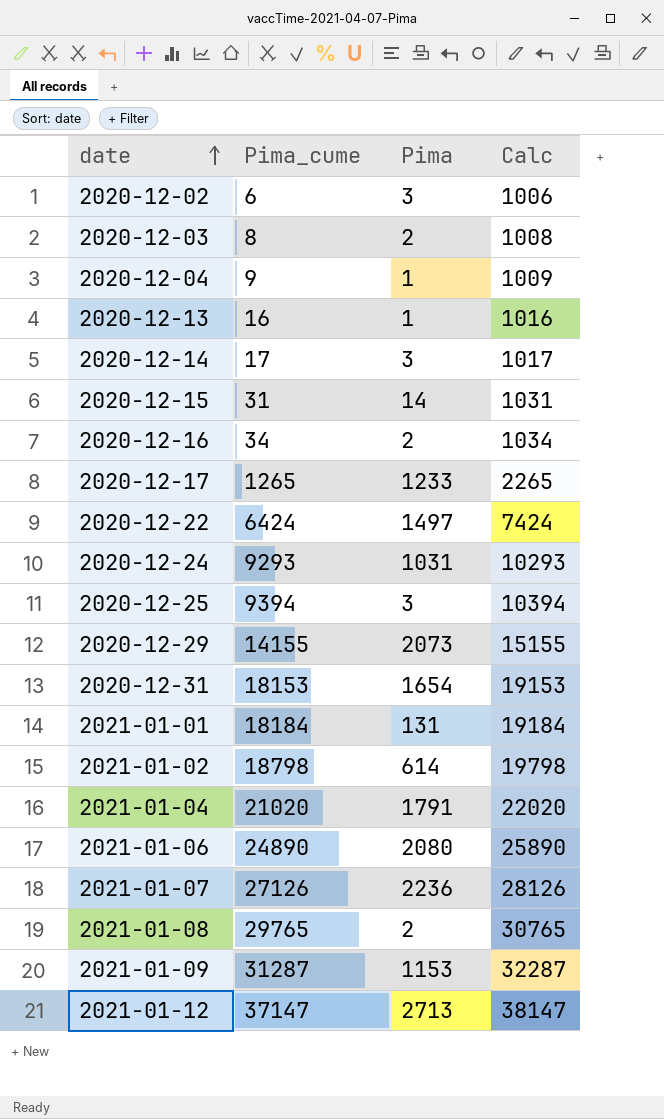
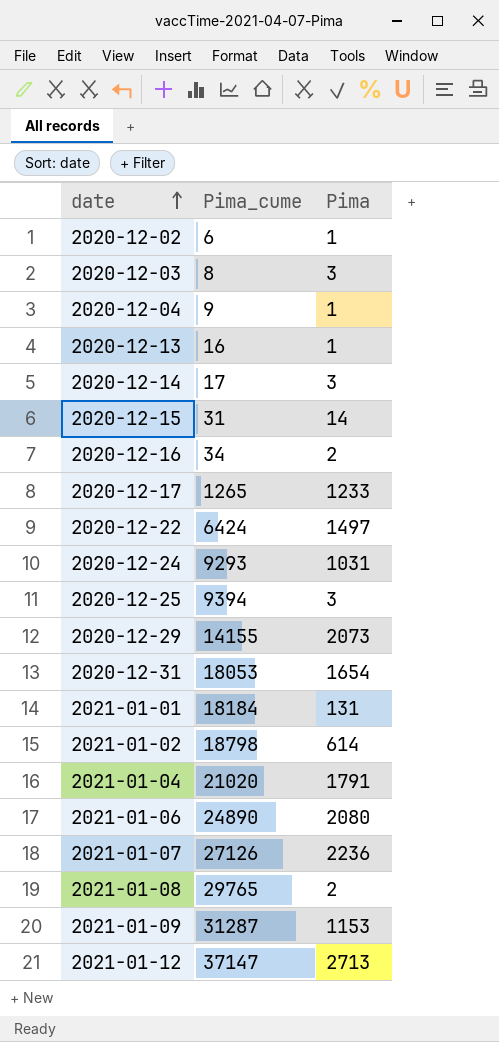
column Calc | formula: [Pima_cume] + 1000 -> none
2020-12-02 | Pima: 3 -> 1
2020-12-03 | Pima: 2 -> 3
2020-12-31 | Pima_cume: 18153 -> 18053

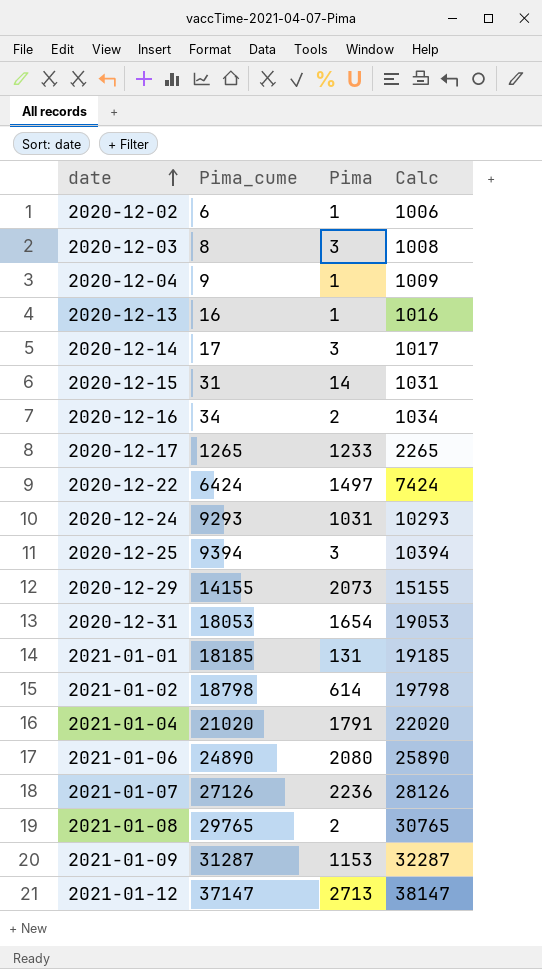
column Calc | formula: none -> [Pima_cume] + 1000
2021-01-01 | Pima_cume: 18184 -> 18185

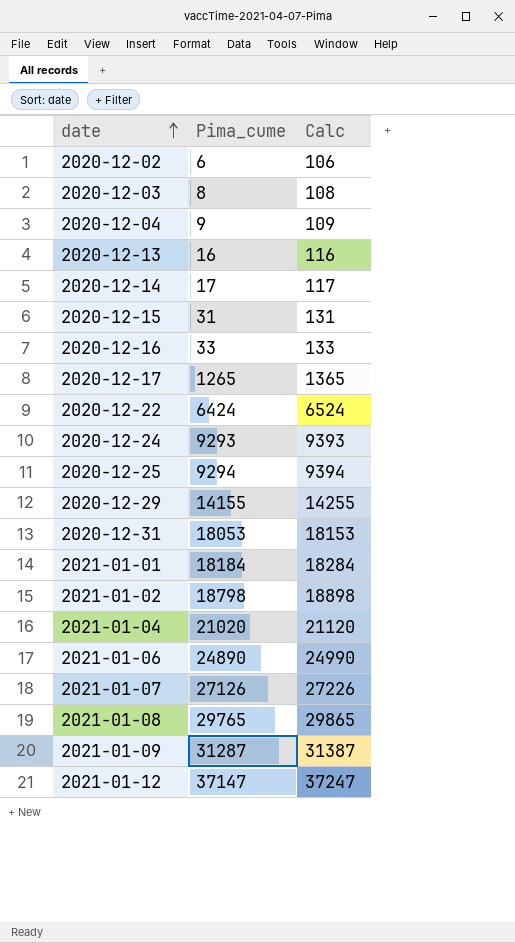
column Pima | position: 3 -> none
column Calc | formula: [Pima_cume] + 1000 -> [Pima_cume] + 100
2020-12-16 | Pima_cume: 34 -> 33
2020-12-25 | Pima_cume: 9394 -> 9294
2021-01-01 | Pima_cume: 18185 -> 18184

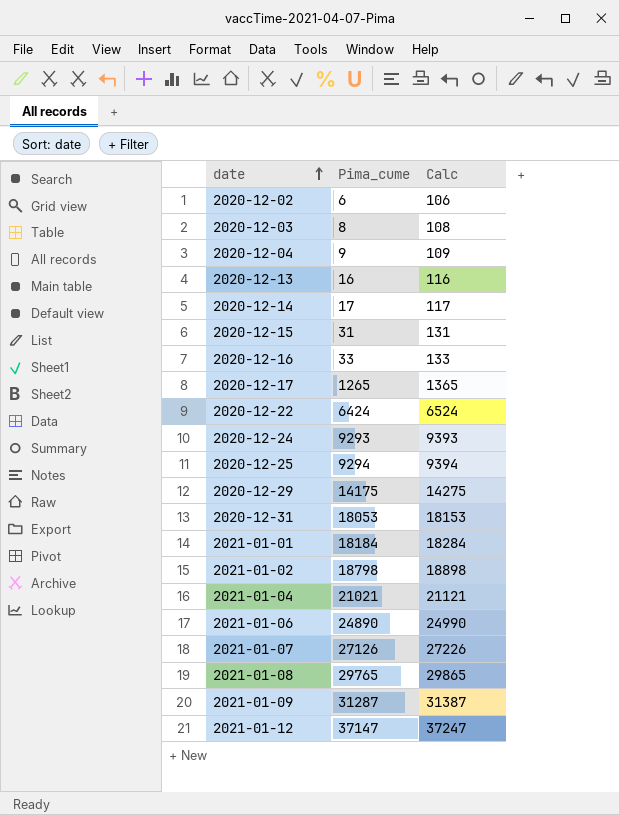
2020-12-29 | Pima_cume: 14155 -> 14175
2020-12-29 | Calc: 14255 -> 14275
2021-01-04 | Pima_cume: 21020 -> 21021
2021-01-04 | Calc: 21120 -> 21121

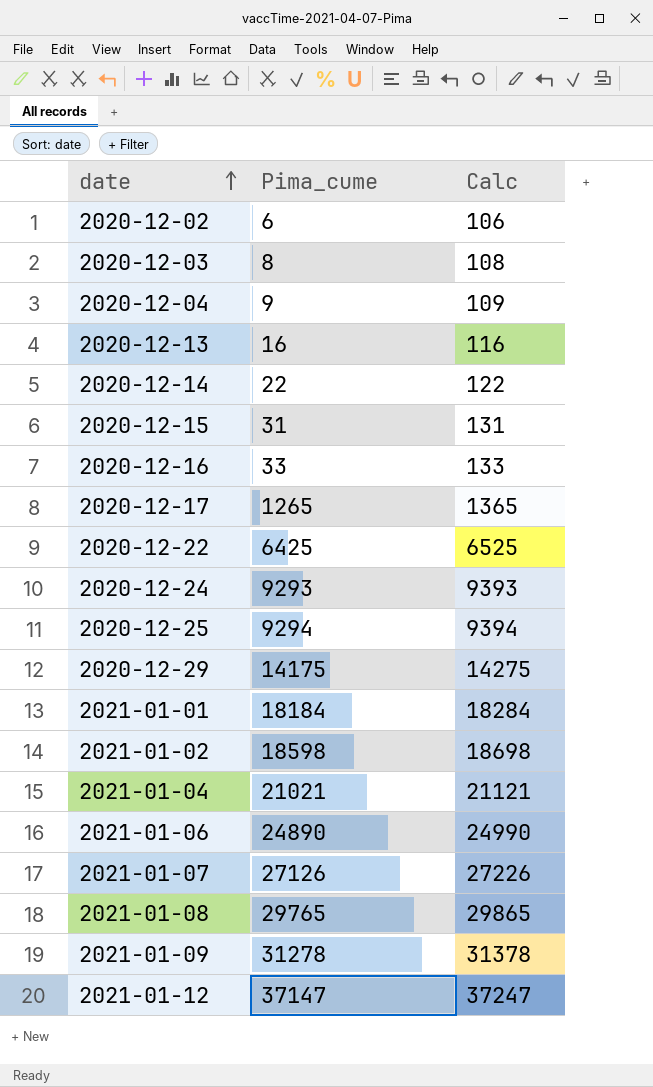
row 2020-12-31: 18053 | 18153 -> none
2020-12-14 | Pima_cume: 17 -> 22
2020-12-14 | Calc: 117 -> 122
2020-12-22 | Pima_cume: 6424 -> 6425
2020-12-22 | Calc: 6524 -> 6525
2021-01-02 | Pima_cume: 18798 -> 18598
2021-01-02 | Calc: 18898 -> 18698
2021-01-09 | Pima_cume: 31287 -> 31278
2021-01-09 | Calc: 31387 -> 31378

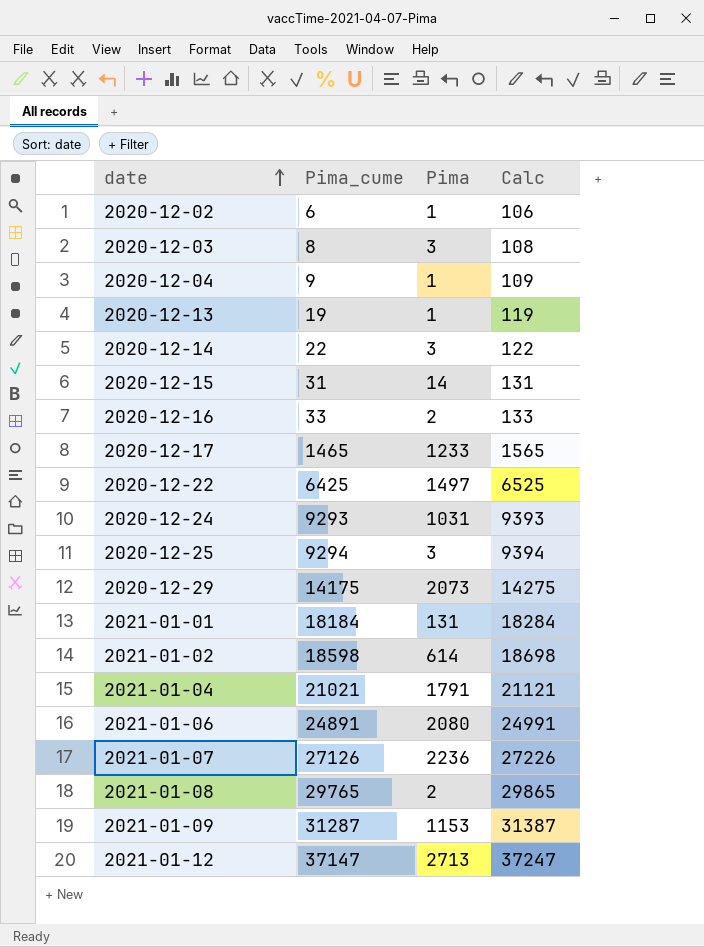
column Pima | position: none -> 3
2020-12-13 | Pima_cume: 16 -> 19
2020-12-13 | Calc: 116 -> 119
2020-12-17 | Pima_cume: 1265 -> 1465
2020-12-17 | Calc: 1365 -> 1565
2021-01-06 | Pima_cume: 24890 -> 24891
2021-01-06 | Calc: 24990 -> 24991
2021-01-09 | Pima_cume: 31278 -> 31287
2021-01-09 | Calc: 31378 -> 31387

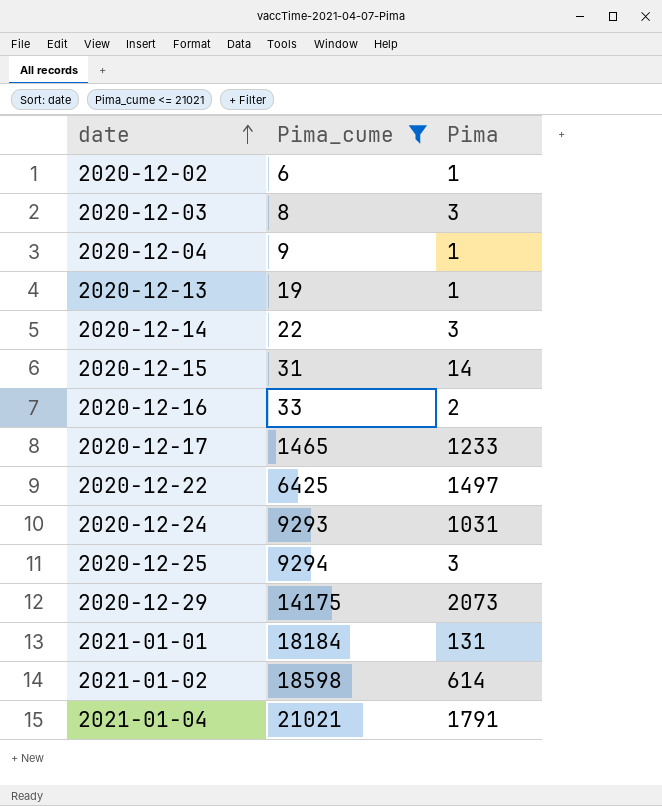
filter: none -> Pima_cume <= 21021
column Calc | formula: [Pima_cume] + 100 -> none

